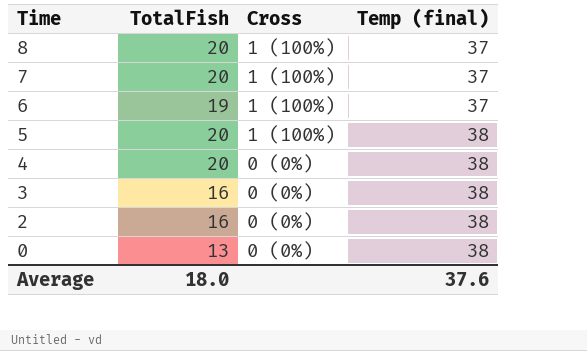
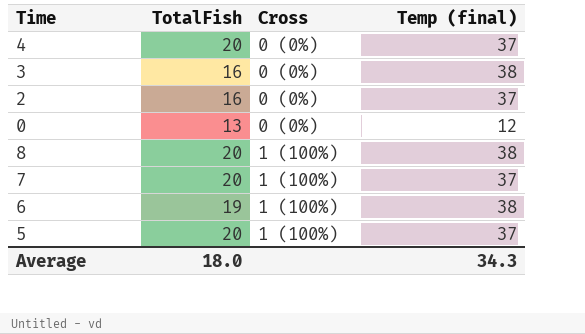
row order: Time descending -> Cross ascending
4 | Temp (final): 38 -> 37
2 | Temp (final): 38 -> 37
0 | Temp (final): 38 -> 12
8 | Temp (final): 37 -> 38
6 | Temp (final): 37 -> 38
5 | Temp (final): 38 -> 37
Average | Temp (final): 37.6 -> 34.3

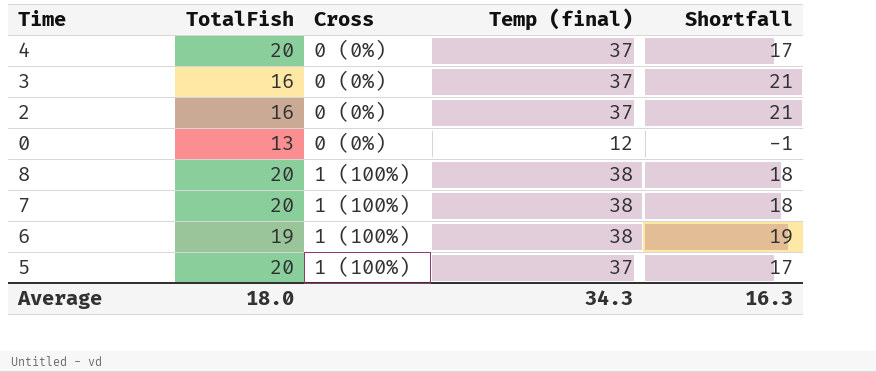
column Shortfall | formula: none -> [Temp (final)] - [TotalFish]
3 | Temp (final): 38 -> 37
7 | Temp (final): 37 -> 38

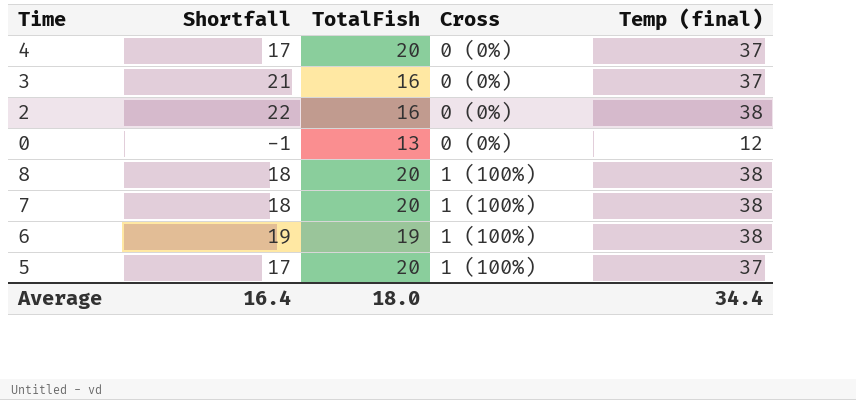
column Shortfall | position: 5 -> 2
2 | Shortfall: 21 -> 22
2 | Temp (final): 37 -> 38
Average | Shortfall: 16.3 -> 16.4
Average | Temp (final): 34.3 -> 34.4

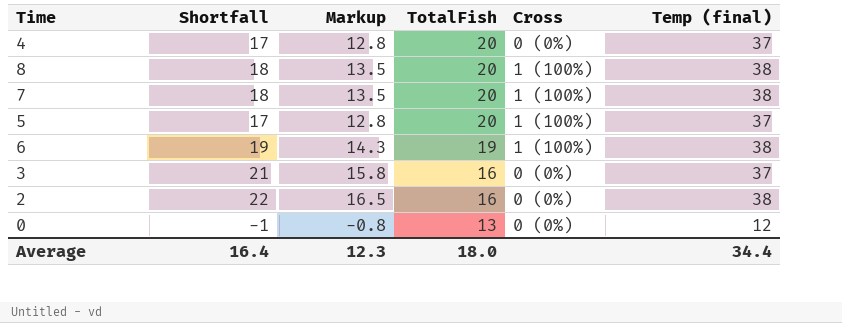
row order: Cross ascending -> TotalFish descending
column Markup | formula: none -> [Shortfall] * 0.75

